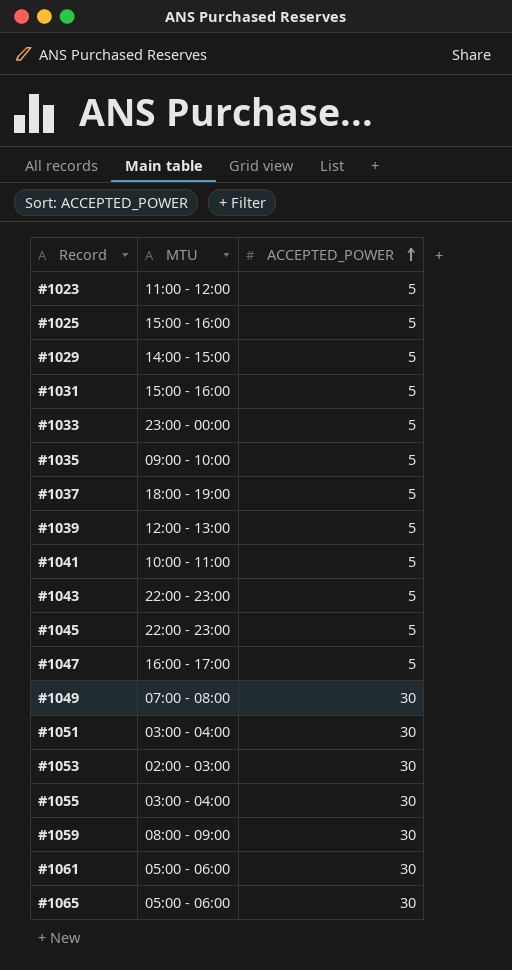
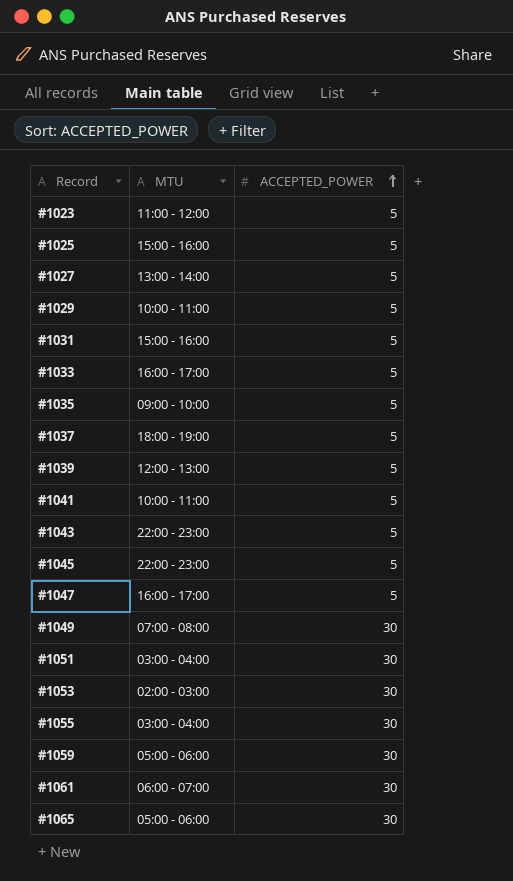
row #1027: none -> 13:00 - 14:00 | 5
#1029 | MTU: 14:00 - 15:00 -> 10:00 - 11:00
#1033 | MTU: 23:00 - 00:00 -> 16:00 - 17:00
#1059 | MTU: 08:00 - 09:00 -> 05:00 - 06:00
#1061 | MTU: 05:00 - 06:00 -> 06:00 - 07:00

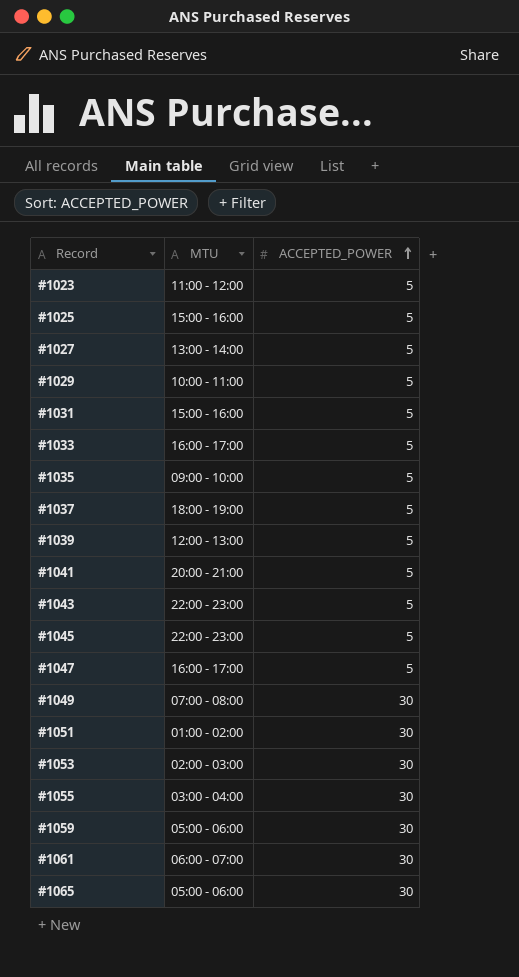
#1041 | MTU: 10:00 - 11:00 -> 20:00 - 21:00
#1051 | MTU: 03:00 - 04:00 -> 01:00 - 02:00

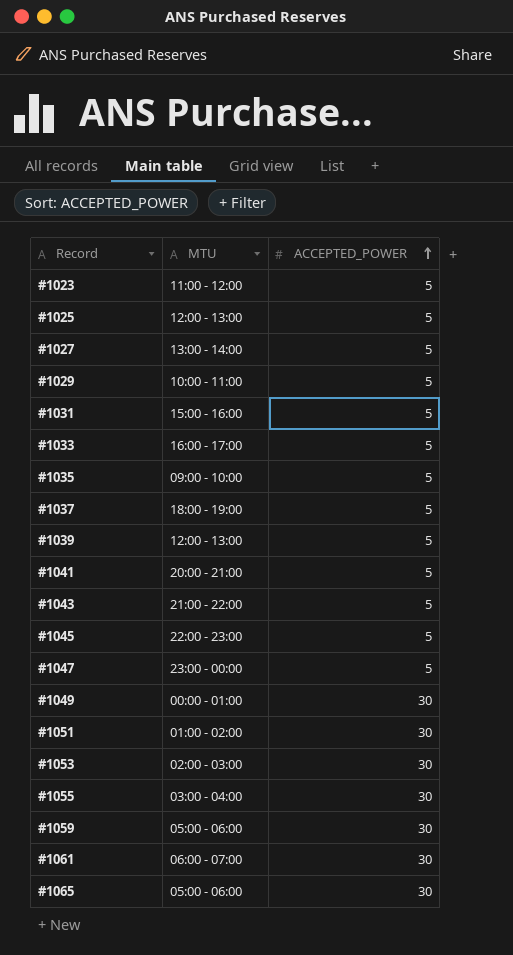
#1025 | MTU: 15:00 - 16:00 -> 12:00 - 13:00
#1043 | MTU: 22:00 - 23:00 -> 21:00 - 22:00
#1047 | MTU: 16:00 - 17:00 -> 23:00 - 00:00
#1049 | MTU: 07:00 - 08:00 -> 00:00 - 01:00

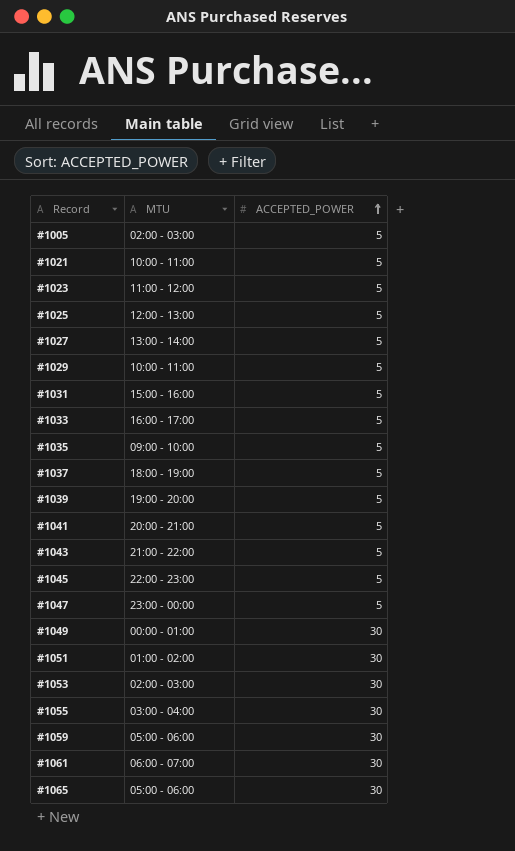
row #1005: none -> 02:00 - 03:00 | 5
row #1021: none -> 10:00 - 11:00 | 5
#1039 | MTU: 12:00 - 13:00 -> 19:00 - 20:00

